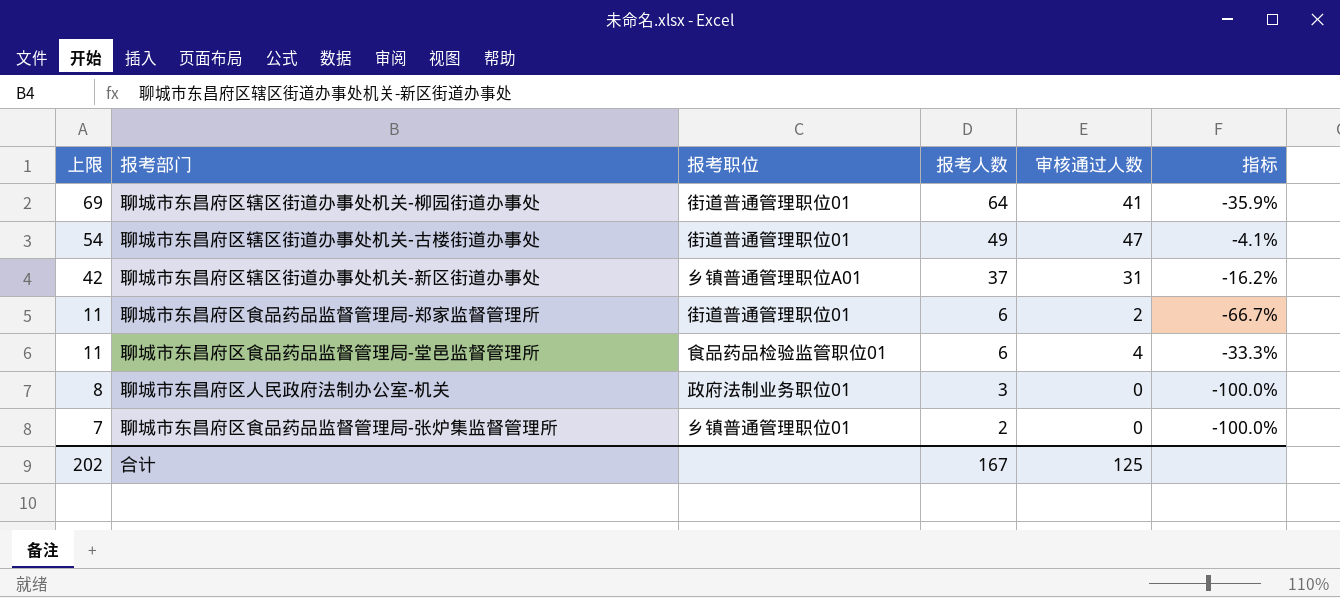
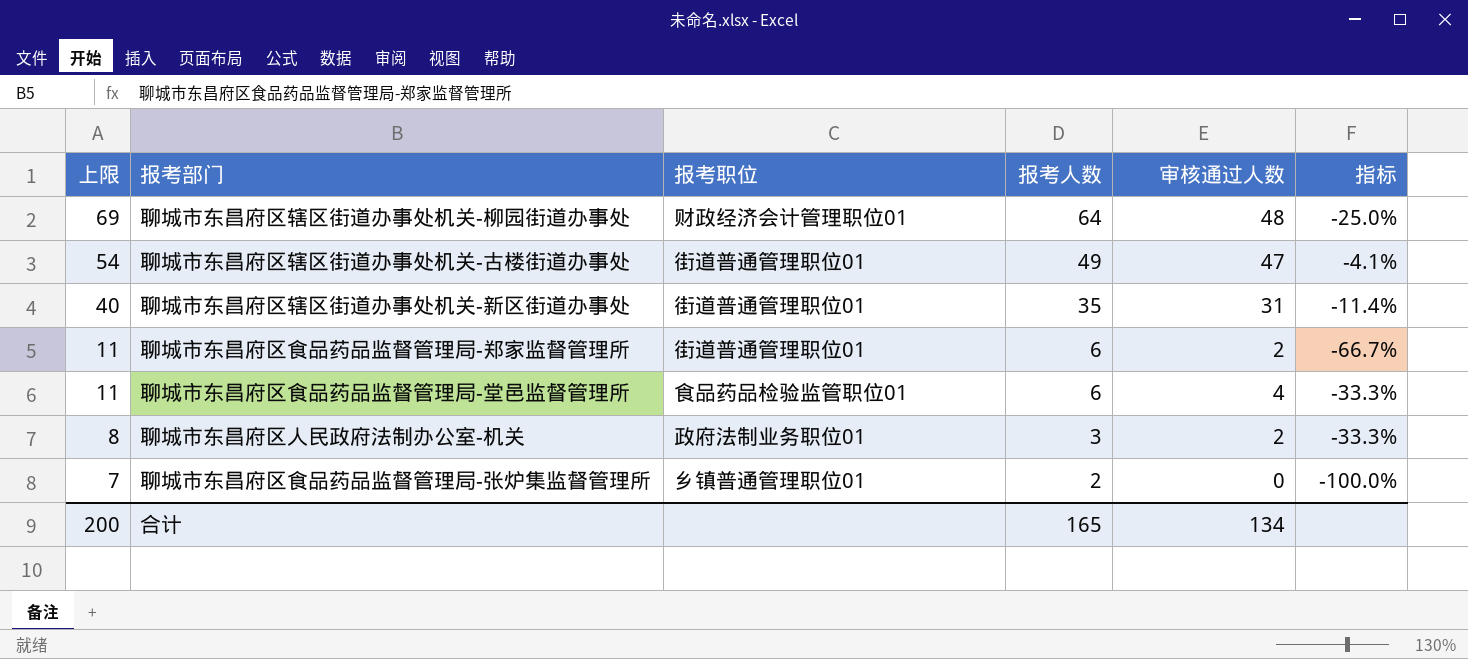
聊城市东昌府区辖区街道办事处机关-柳园街道办事处 | 报考职位: 街道普通管理职位01 -> 财政经济会计管理职位01
聊城市东昌府区辖区街道办事处机关-柳园街道办事处 | 审核通过人数: 41 -> 48
聊城市东昌府区辖区街道办事处机关-柳园街道办事处 | 指标: -35.9% -> -25.0%
聊城市东昌府区辖区街道办事处机关-新区街道办事处 | 上限: 42 -> 40
聊城市东昌府区辖区街道办事处机关-新区街道办事处 | 报考职位: 乡镇普通管理职位A01 -> 街道普通管理职位01
聊城市东昌府区辖区街道办事处机关-新区街道办事处 | 报考人数: 37 -> 35
聊城市东昌府区辖区街道办事处机关-新区街道办事处 | 指标: -16.2% -> -11.4%
聊城市东昌府区人民政府法制办公室-机关 | 审核通过人数: 0 -> 2
聊城市东昌府区人民政府法制办公室-机关 | 指标: -100.0% -> -33.3%
合计 | 上限: 202 -> 200
合计 | 报考人数: 167 -> 165
合计 | 审核通过人数: 125 -> 134

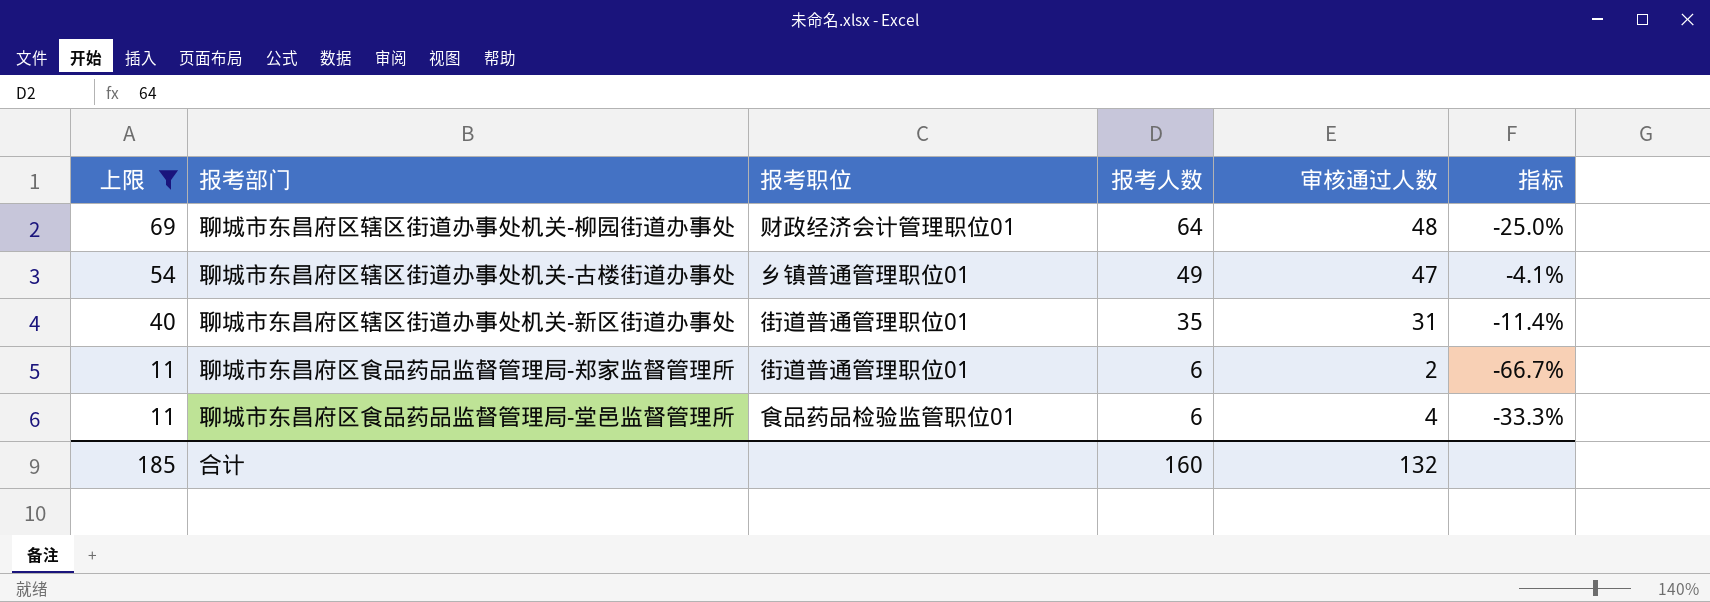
filter: none -> 上限 >= 11
聊城市东昌府区辖区街道办事处机关-古楼街道办事处 | 报考职位: 街道普通管理职位01 -> 乡镇普通管理职位01
合计 | 上限: 200 -> 185
合计 | 报考人数: 165 -> 160
合计 | 审核通过人数: 134 -> 132

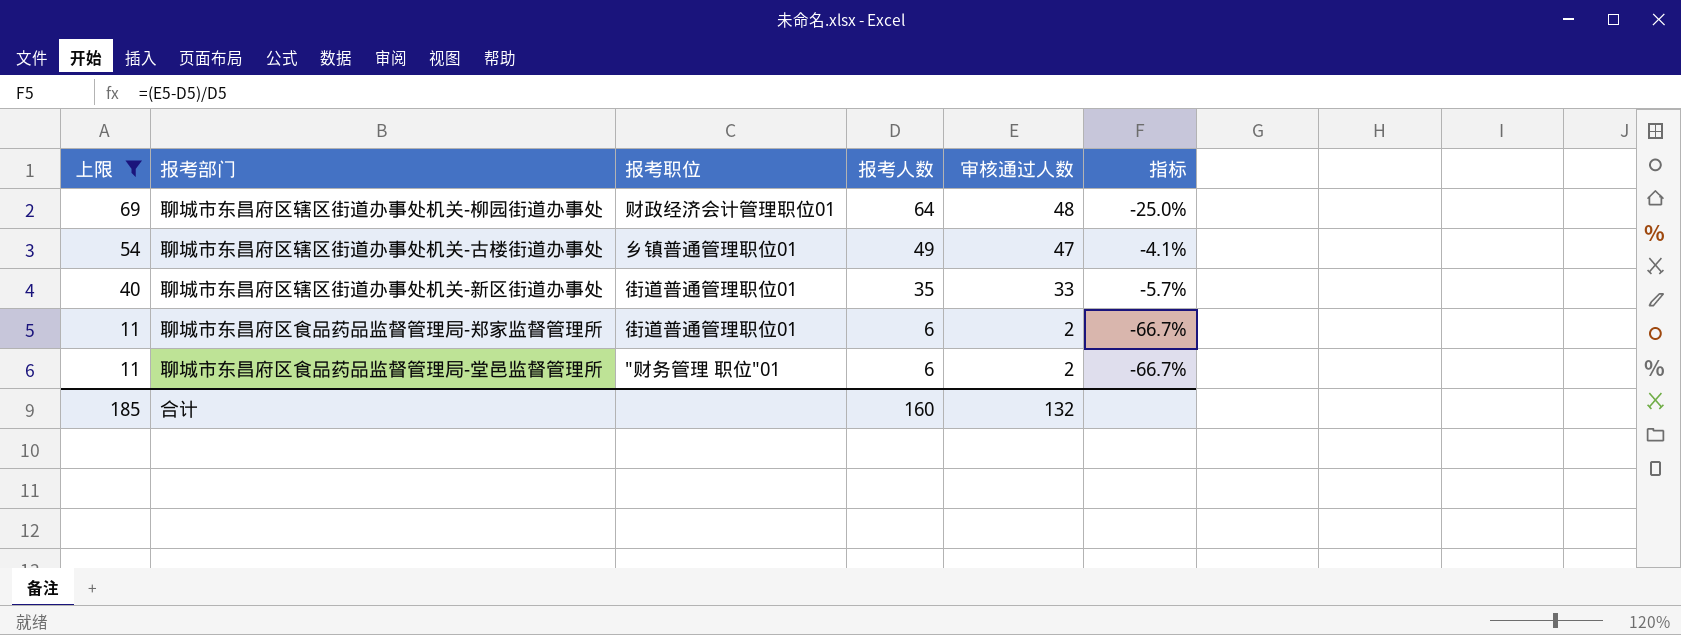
聊城市东昌府区辖区街道办事处机关-新区街道办事处 | 审核通过人数: 31 -> 33
聊城市东昌府区辖区街道办事处机关-新区街道办事处 | 指标: -11.4% -> -5.7%
聊城市东昌府区食品药品监督管理局-堂邑监督管理所 | 报考职位: 食品药品检验监管职位01 -> "财务管理 职位"01
聊城市东昌府区食品药品监督管理局-堂邑监督管理所 | 审核通过人数: 4 -> 2
聊城市东昌府区食品药品监督管理局-堂邑监督管理所 | 指标: -33.3% -> -66.7%

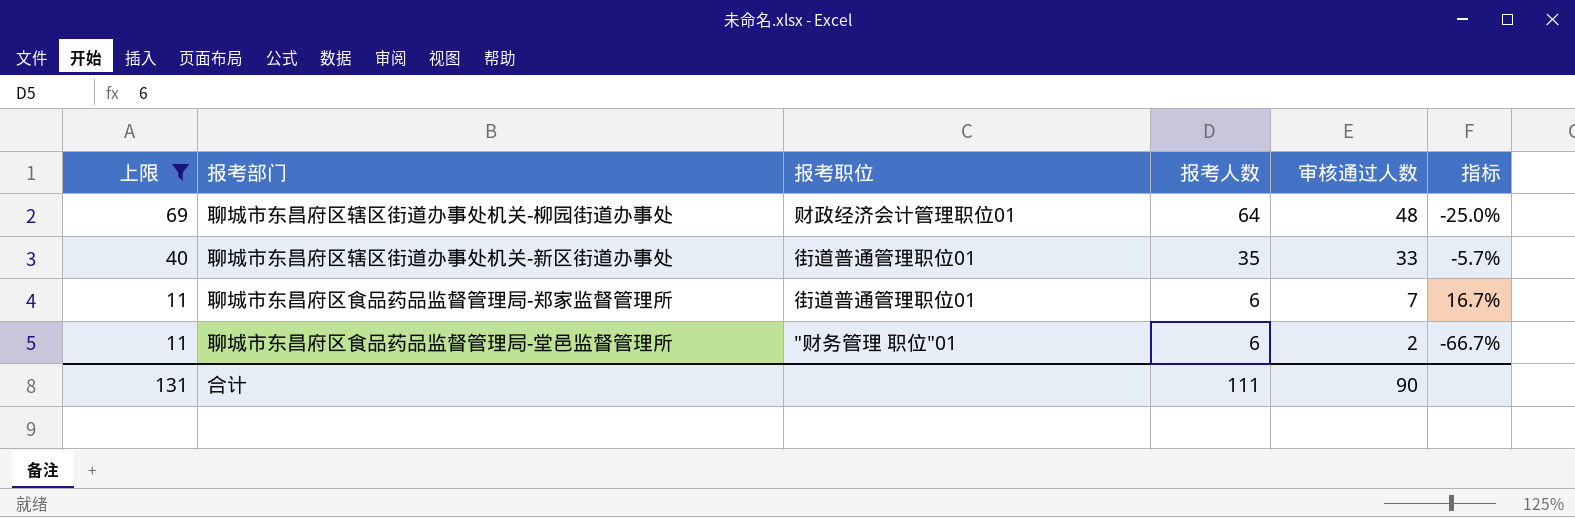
row 聊城市东昌府区辖区街道办事处机关-古楼街道办事处: 54 | 乡镇普通管理职位01 | 49 | 47 | -4.1% -> none
聊城市东昌府区食品药品监督管理局-郑家监督管理所 | 审核通过人数: 2 -> 7
聊城市东昌府区食品药品监督管理局-郑家监督管理所 | 指标: -66.7% -> 16.7%
合计 | 上限: 185 -> 131
合计 | 报考人数: 160 -> 111
合计 | 审核通过人数: 132 -> 90

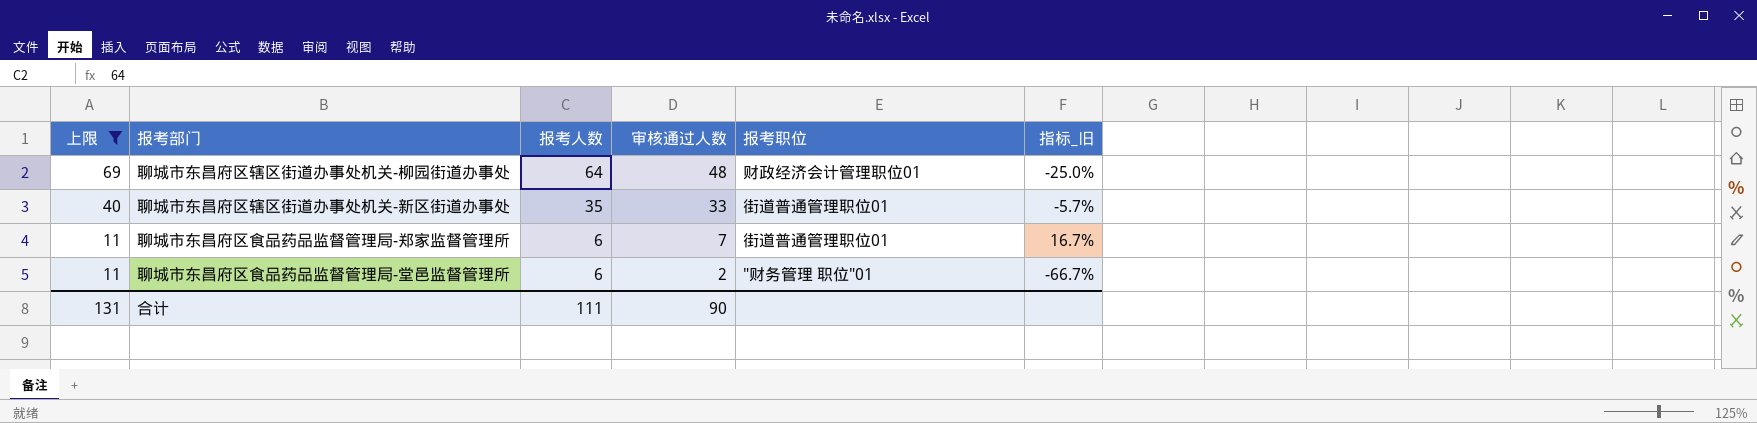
column 报考职位 | position: 3 -> 5
column name: 指标 -> 指标_旧

